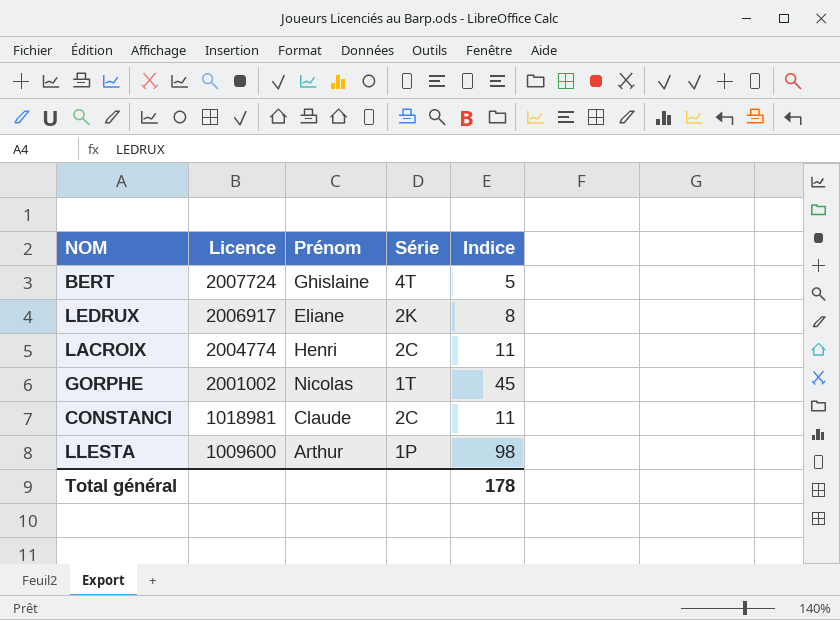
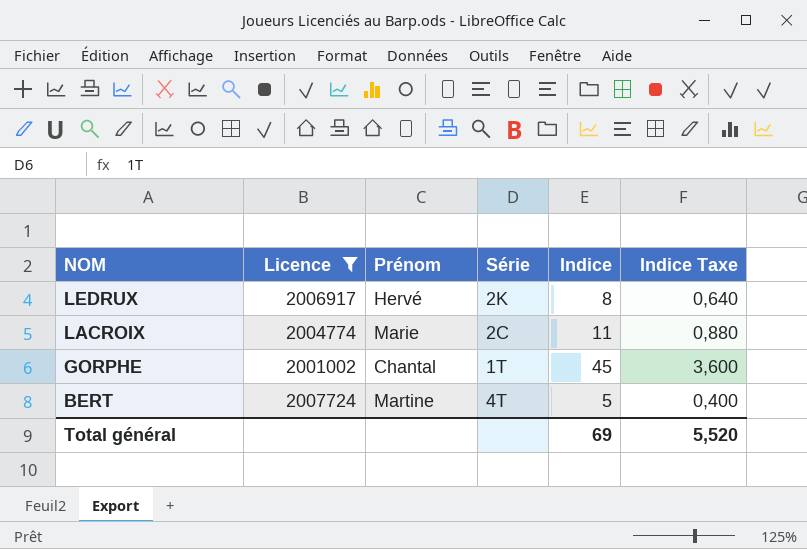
filter: none -> Licence >= 2001002
row order: Licence descending -> NOM descending
column Indice Taxe | formula: none -> [Indice] * 0,08
LEDRUX | Prénom: Eliane -> Hervé
LACROIX | Prénom: Henri -> Marie
GORPHE | Prénom: Nicolas -> Chantal
BERT | Prénom: Ghislaine -> Martine
Total général | Indice: 178 -> 69

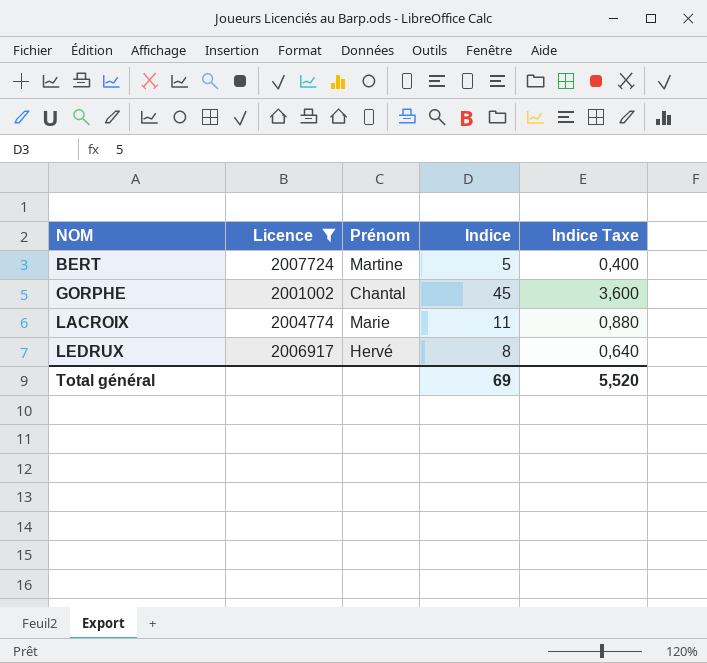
row order: NOM descending -> NOM ascending
column Série | position: 4 -> none

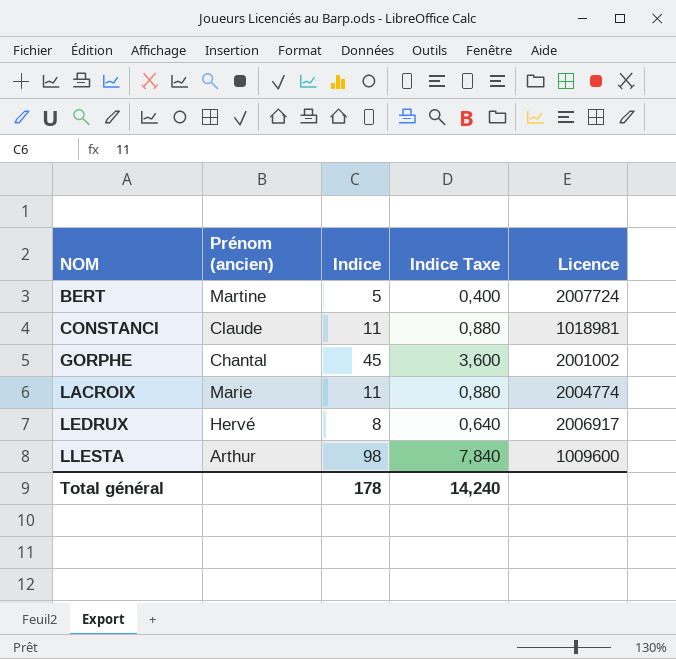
filter: Licence >= 2001002 -> none
column name: Prénom -> Prénom (ancien)
column Licence | position: 2 -> 5
Total général | Indice: 69 -> 178
Total général | Indice Taxe: 5,520 -> 14,240

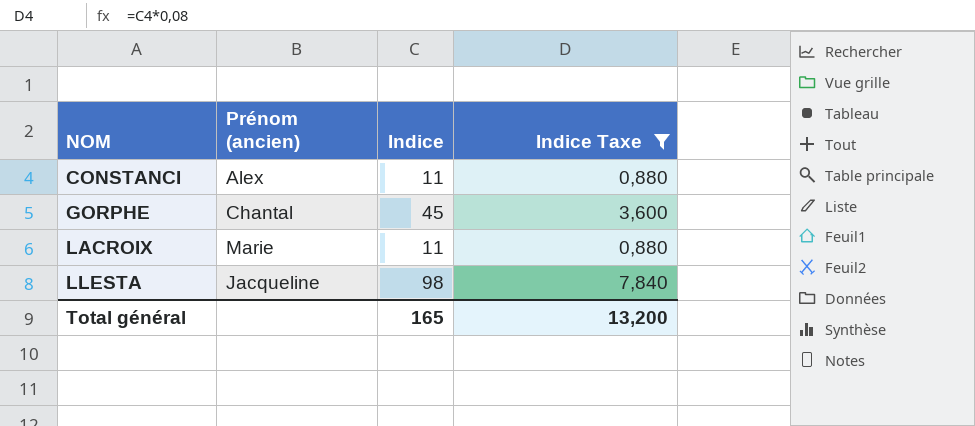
filter: none -> Indice Taxe >= 0,880
column Licence | position: 5 -> none
CONSTANCI | Prénom (ancien): Claude -> Alex
LLESTA | Prénom (ancien): Arthur -> Jacqueline
Total général | Indice: 178 -> 165
Total général | Indice Taxe: 14,240 -> 13,200

